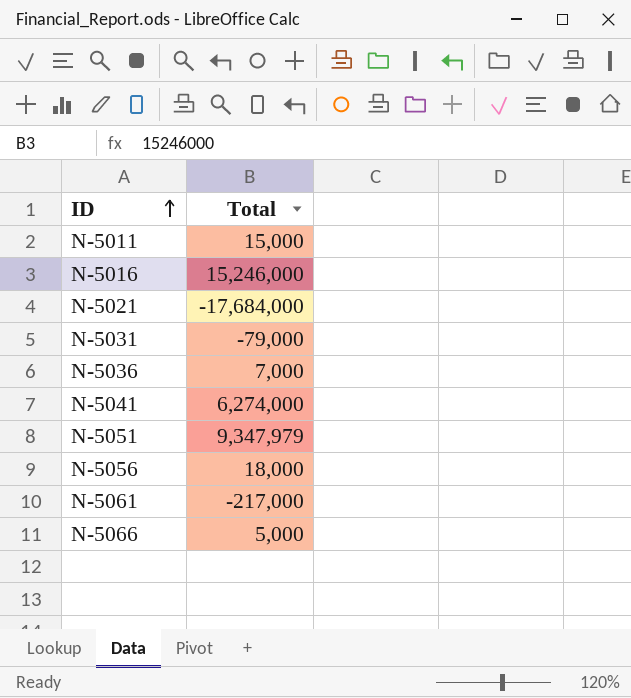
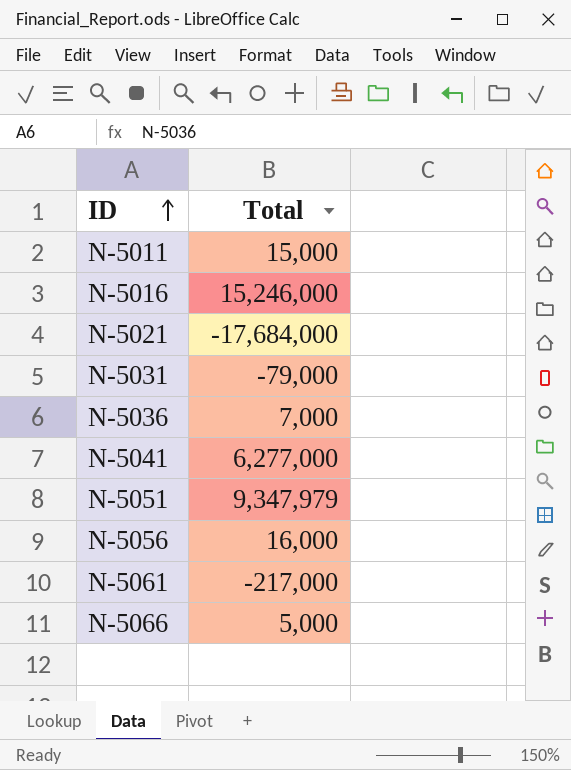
N-5041 | Total: 6,274,000 -> 6,277,000
N-5056 | Total: 18,000 -> 16,000

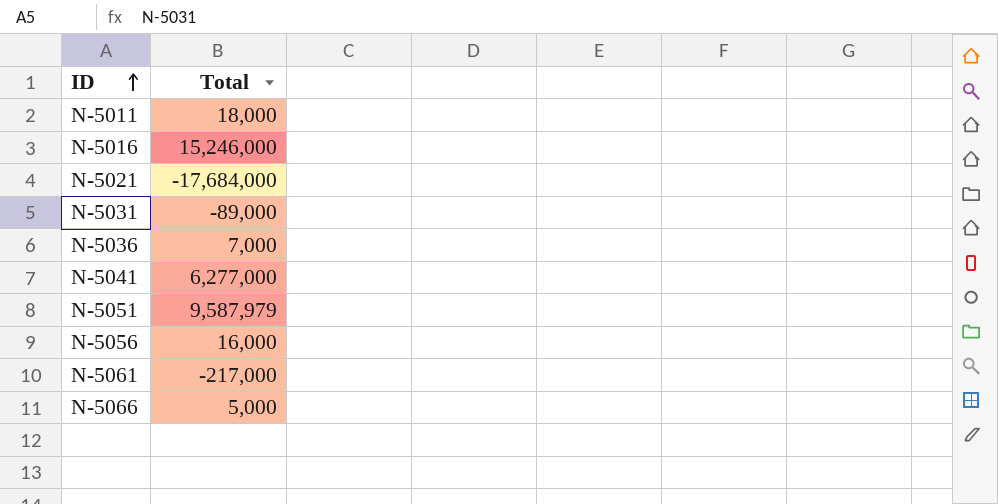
N-5011 | Total: 15,000 -> 18,000
N-5031 | Total: -79,000 -> -89,000
N-5051 | Total: 9,347,979 -> 9,587,979

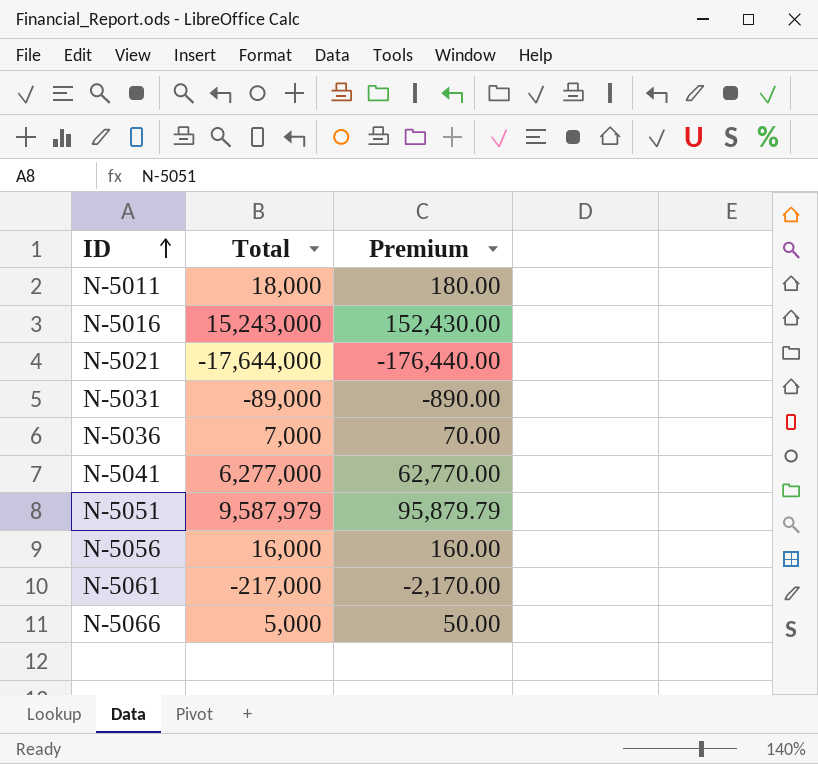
column Premium | formula: none -> [Total] * 0.01
N-5016 | Total: 15,246,000 -> 15,243,000
N-5021 | Total: -17,684,000 -> -17,644,000

